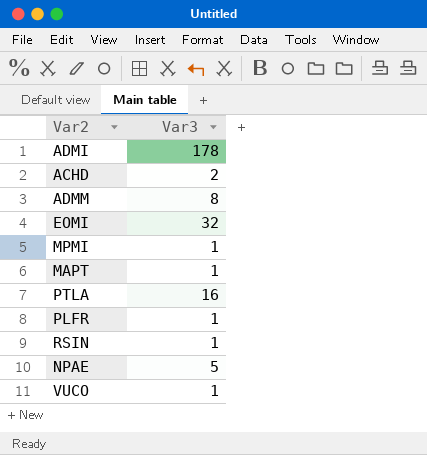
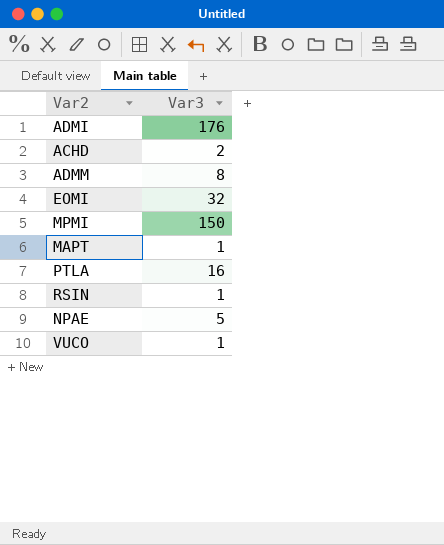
row PLFR: 1 -> none
ADMI | Var3: 178 -> 176
MPMI | Var3: 1 -> 150

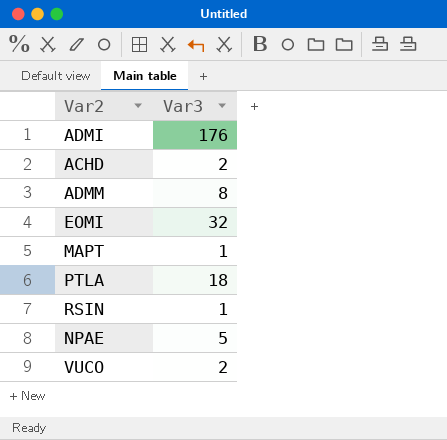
row MPMI: 150 -> none
PTLA | Var3: 16 -> 18
VUCO | Var3: 1 -> 2

